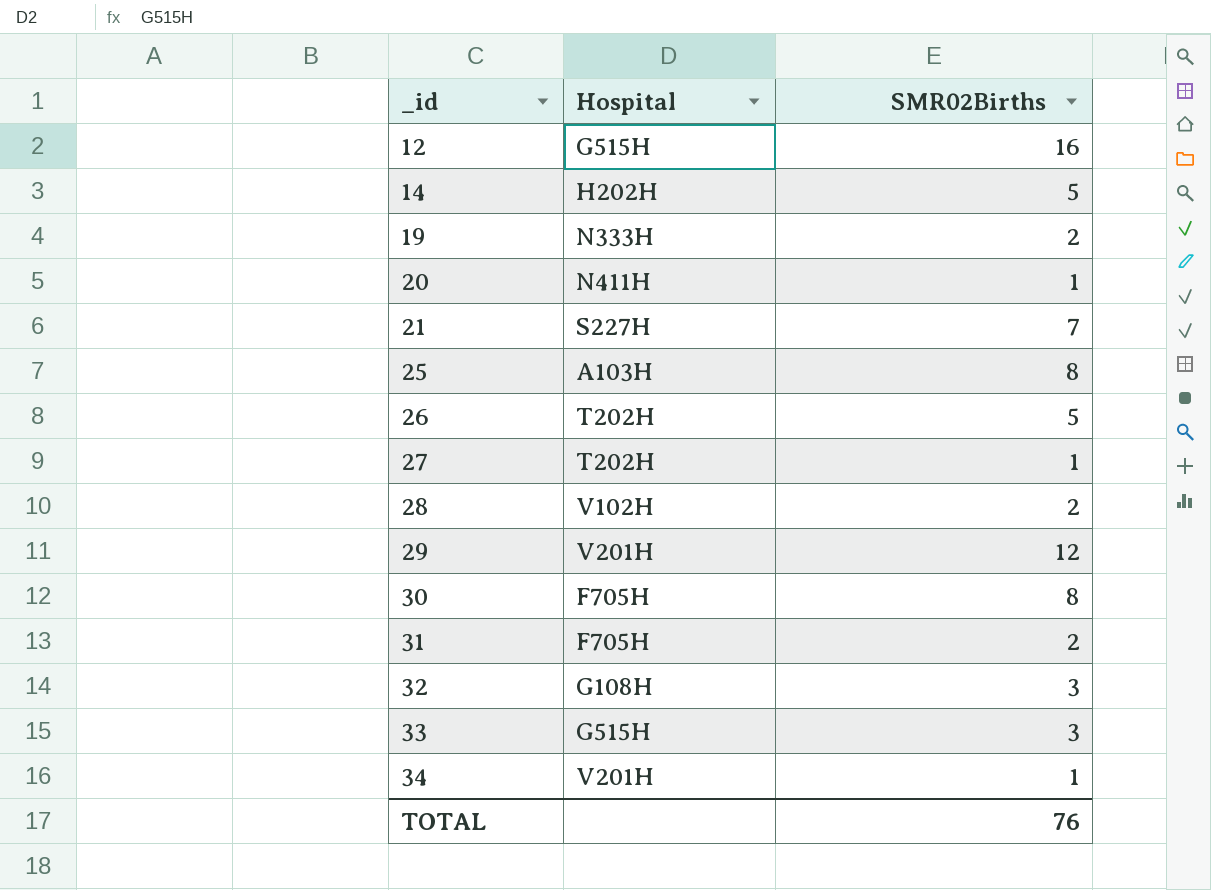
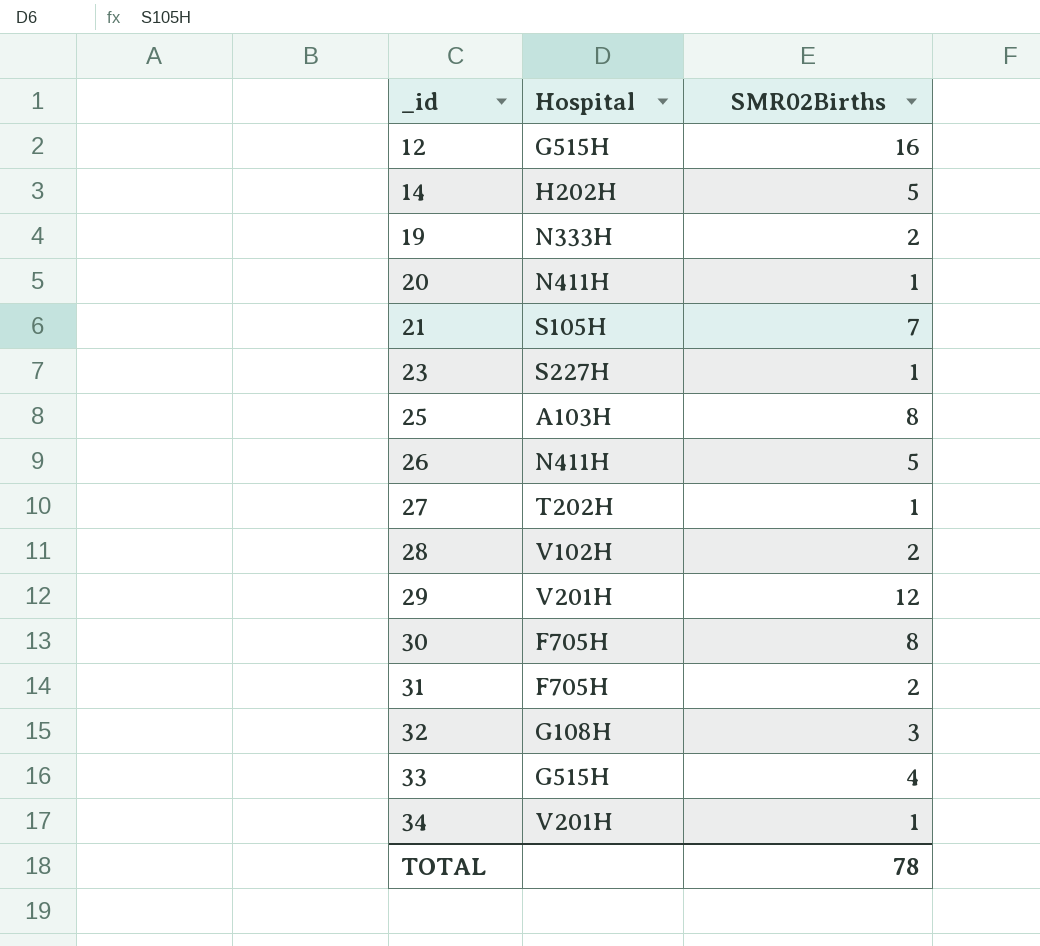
21 | Hospital: S227H -> S105H
row 23: none -> S227H | 1
26 | Hospital: T202H -> N411H
33 | SMR02Births: 3 -> 4
TOTAL | SMR02Births: 76 -> 78

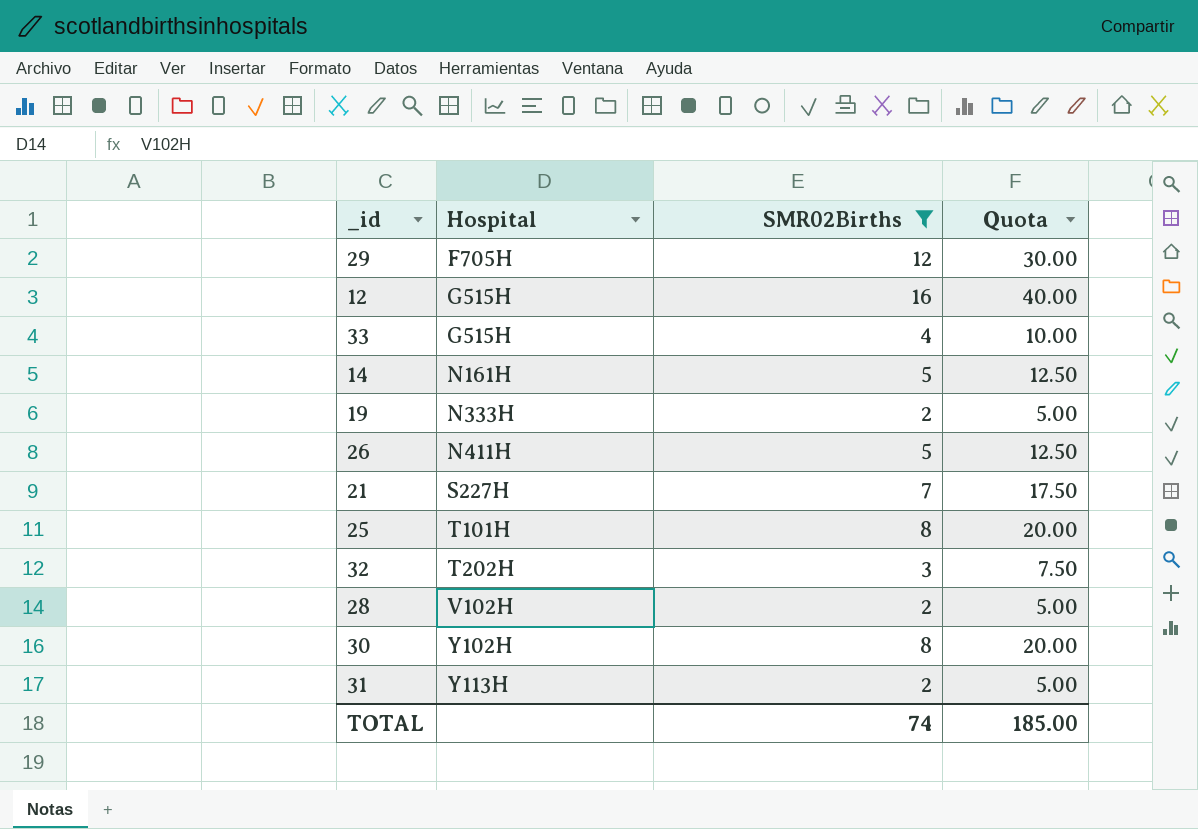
filter: none -> SMR02Births != 1
row order: _id ascending -> Hospital ascending
column Quota | formula: none -> [SMR02Births] * 2.5
29 | Hospital: V201H -> F705H
14 | Hospital: H202H -> N161H
21 | Hospital: S105H -> S227H
25 | Hospital: A103H -> T101H
32 | Hospital: G108H -> T202H
30 | Hospital: F705H -> Y102H
31 | Hospital: F705H -> Y113H
TOTAL | SMR02Births: 78 -> 74

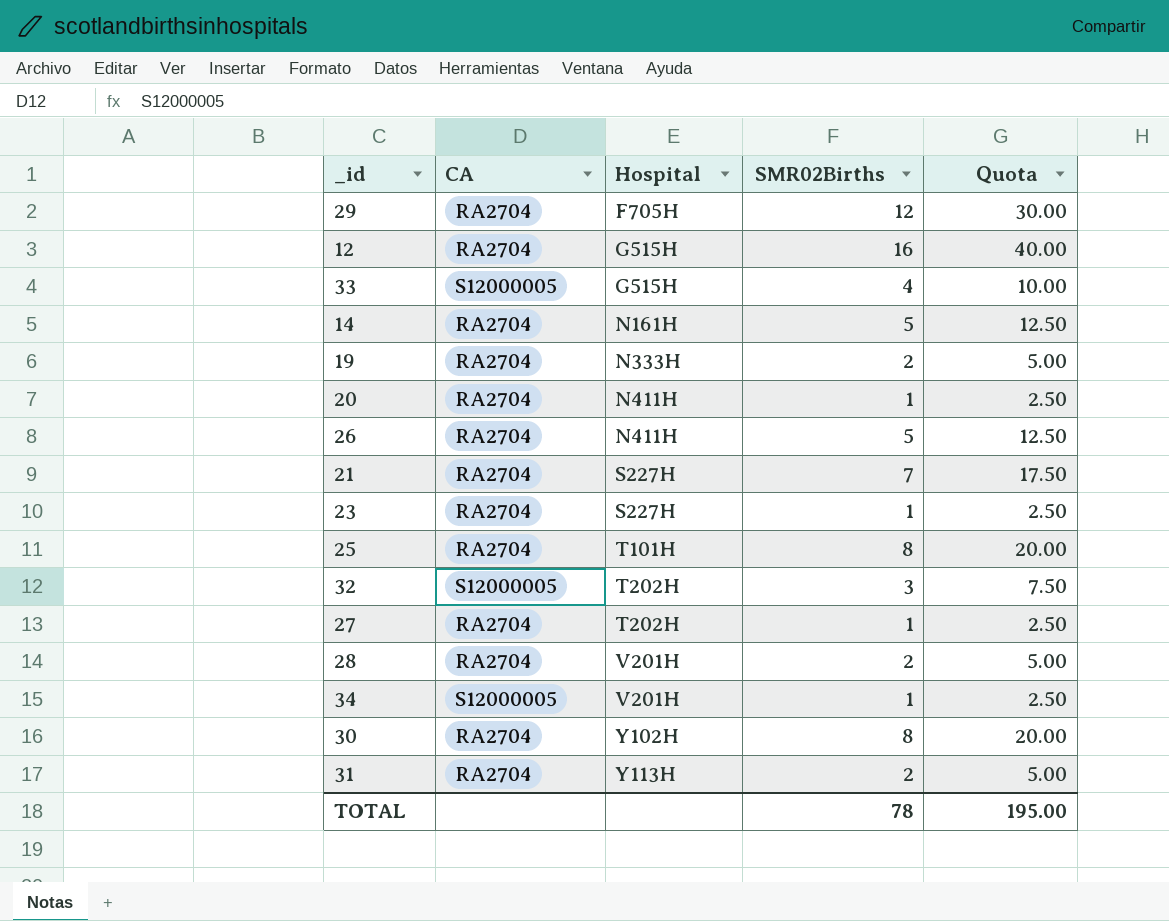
filter: SMR02Births != 1 -> none
column CA | position: none -> 2
28 | Hospital: V102H -> V201H
TOTAL | SMR02Births: 74 -> 78
TOTAL | Quota: 185.00 -> 195.00

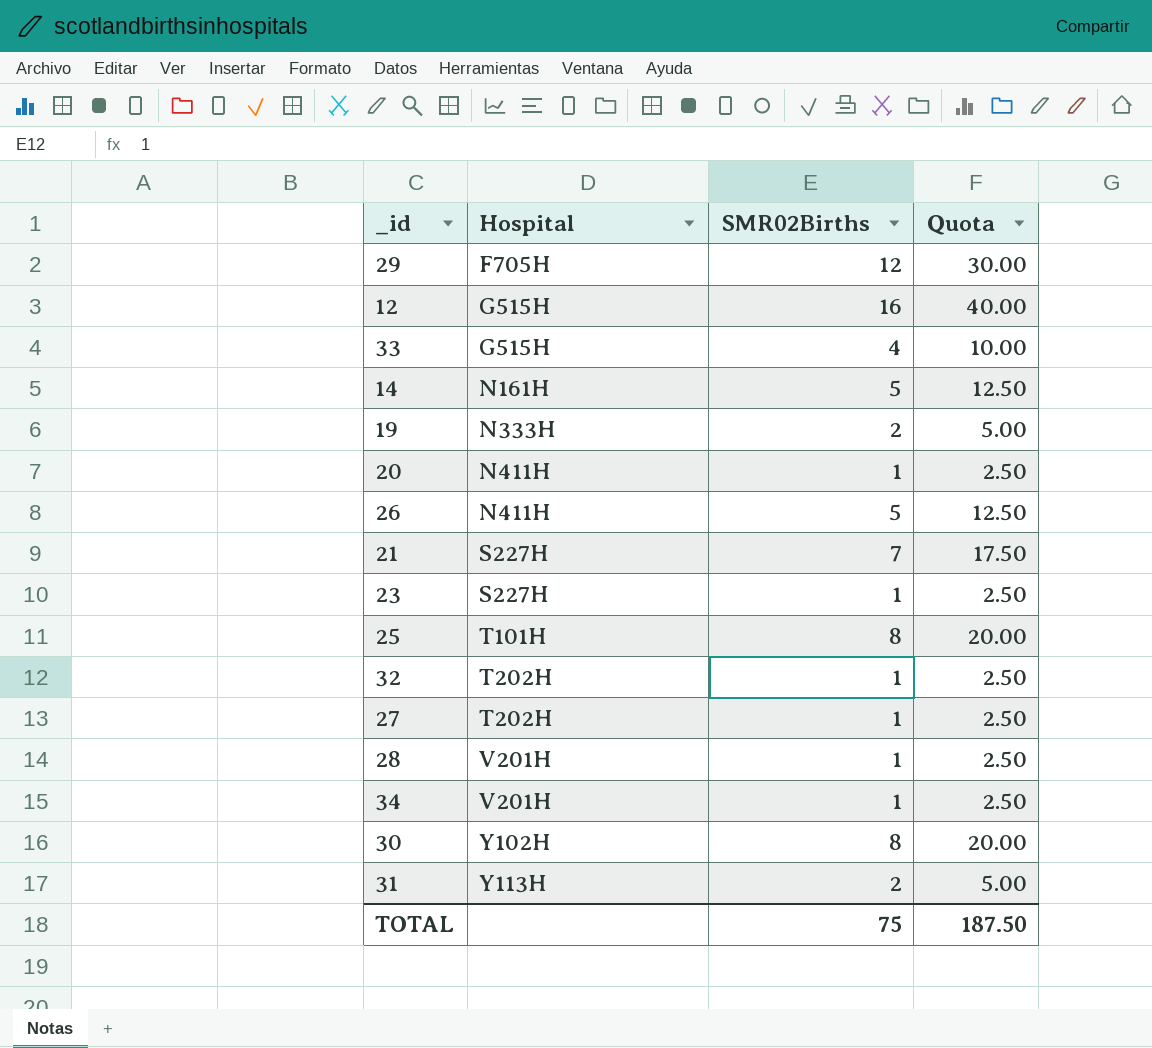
column CA | position: 2 -> none
32 | SMR02Births: 3 -> 1
32 | Quota: 7.50 -> 2.50
28 | SMR02Births: 2 -> 1
28 | Quota: 5.00 -> 2.50
TOTAL | SMR02Births: 78 -> 75
TOTAL | Quota: 195.00 -> 187.50

